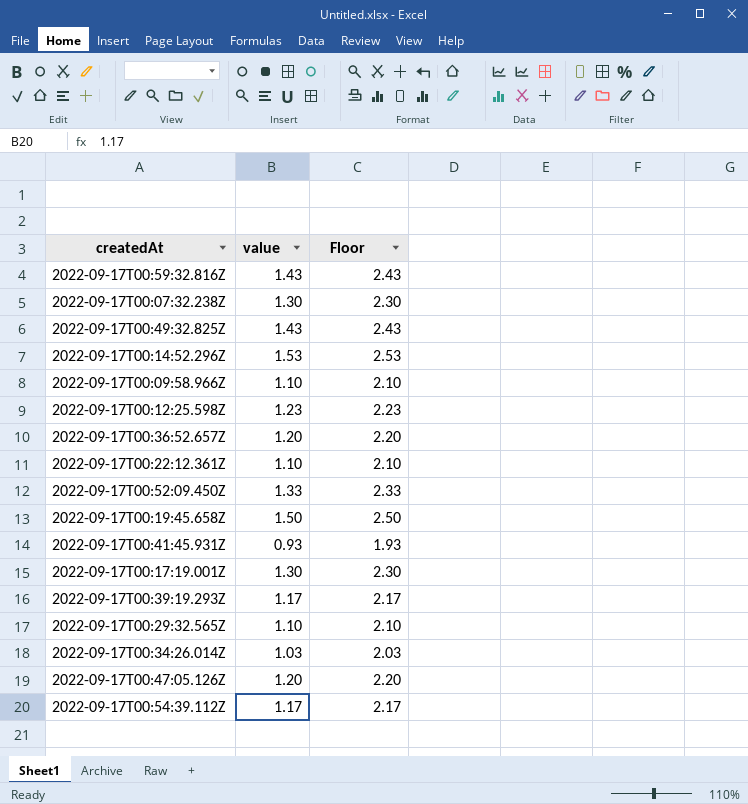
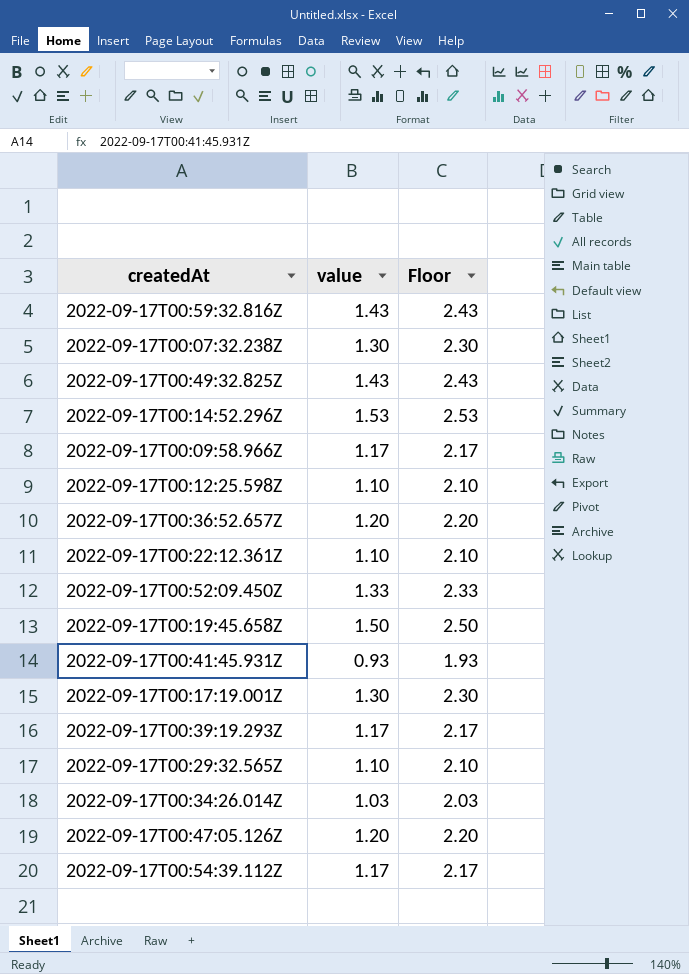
2022-09-17T00:09:58.966Z | value: 1.10 -> 1.17
2022-09-17T00:09:58.966Z | Floor: 2.10 -> 2.17
2022-09-17T00:12:25.598Z | value: 1.23 -> 1.10
2022-09-17T00:12:25.598Z | Floor: 2.23 -> 2.10

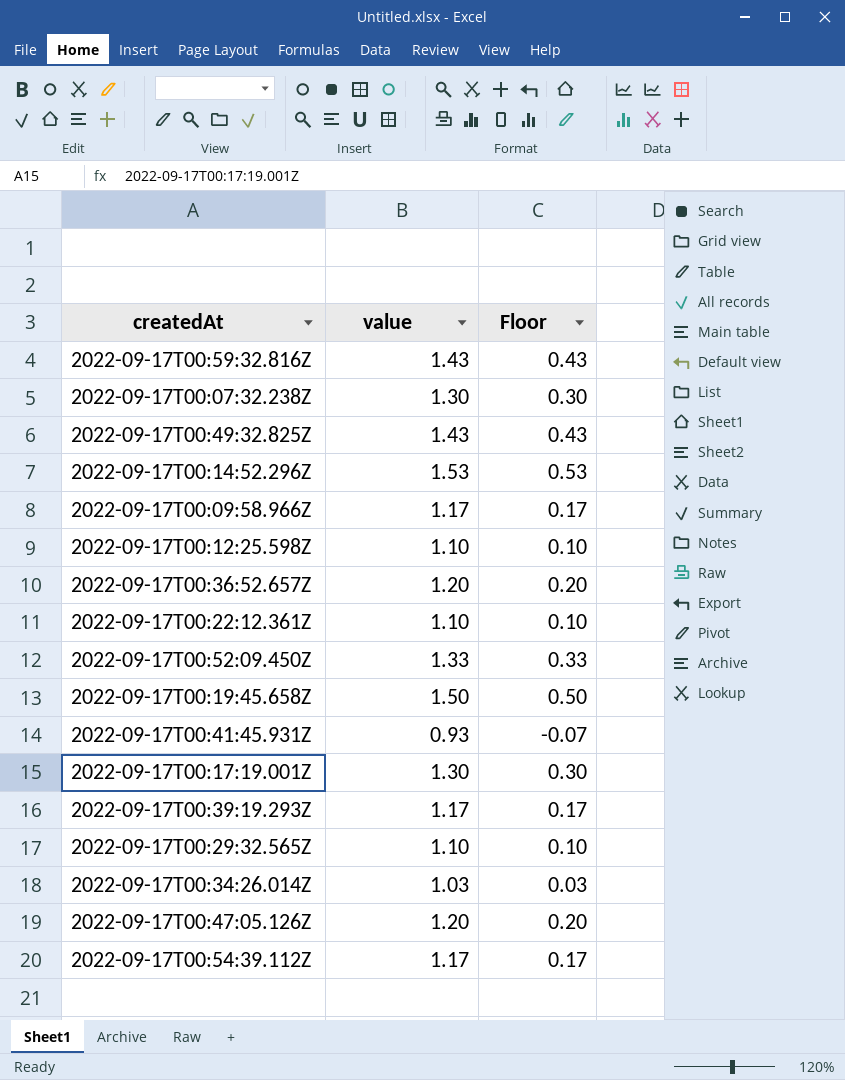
column Floor | formula: [value] + 1 -> [value] - 1

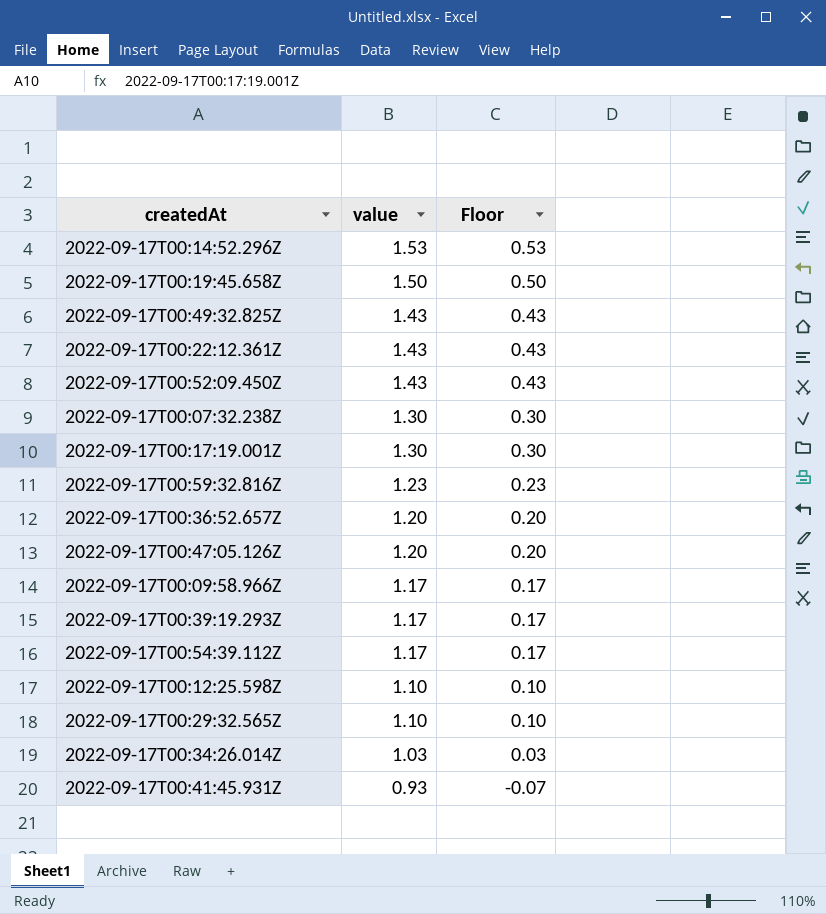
row order: none -> value descending
2022-09-17T00:22:12.361Z | value: 1.10 -> 1.43
2022-09-17T00:22:12.361Z | Floor: 0.10 -> 0.43
2022-09-17T00:52:09.450Z | value: 1.33 -> 1.43
2022-09-17T00:52:09.450Z | Floor: 0.33 -> 0.43
2022-09-17T00:59:32.816Z | value: 1.43 -> 1.23
2022-09-17T00:59:32.816Z | Floor: 0.43 -> 0.23

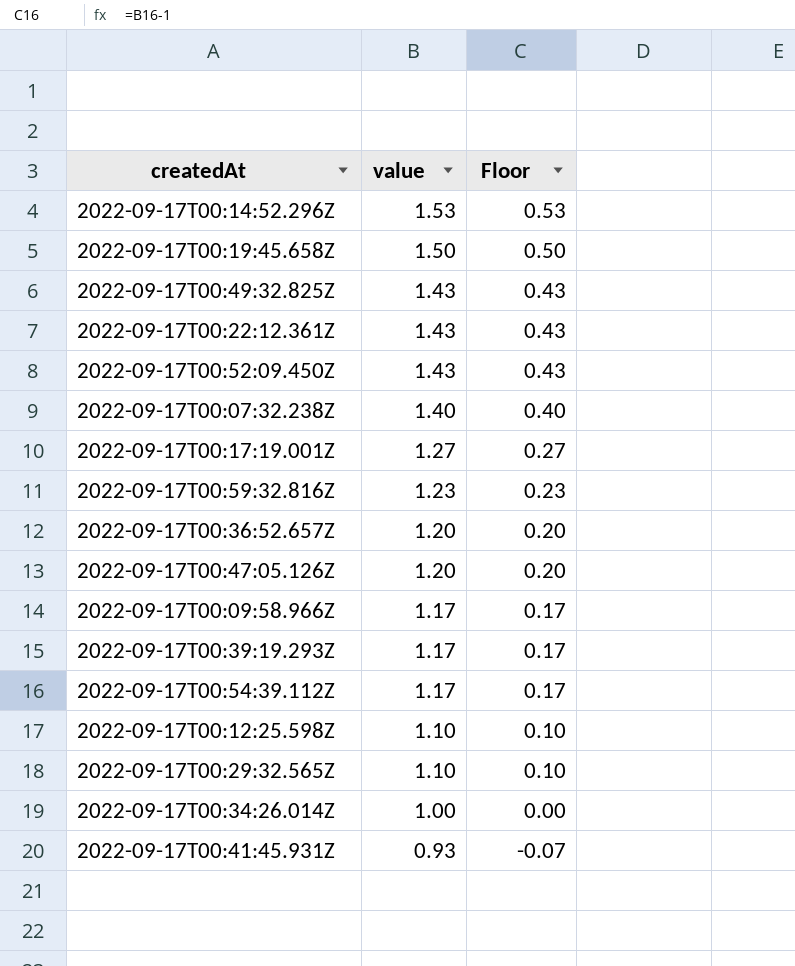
2022-09-17T00:07:32.238Z | value: 1.30 -> 1.40
2022-09-17T00:07:32.238Z | Floor: 0.30 -> 0.40
2022-09-17T00:17:19.001Z | value: 1.30 -> 1.27
2022-09-17T00:17:19.001Z | Floor: 0.30 -> 0.27
2022-09-17T00:34:26.014Z | value: 1.03 -> 1.00
2022-09-17T00:34:26.014Z | Floor: 0.03 -> 0.00

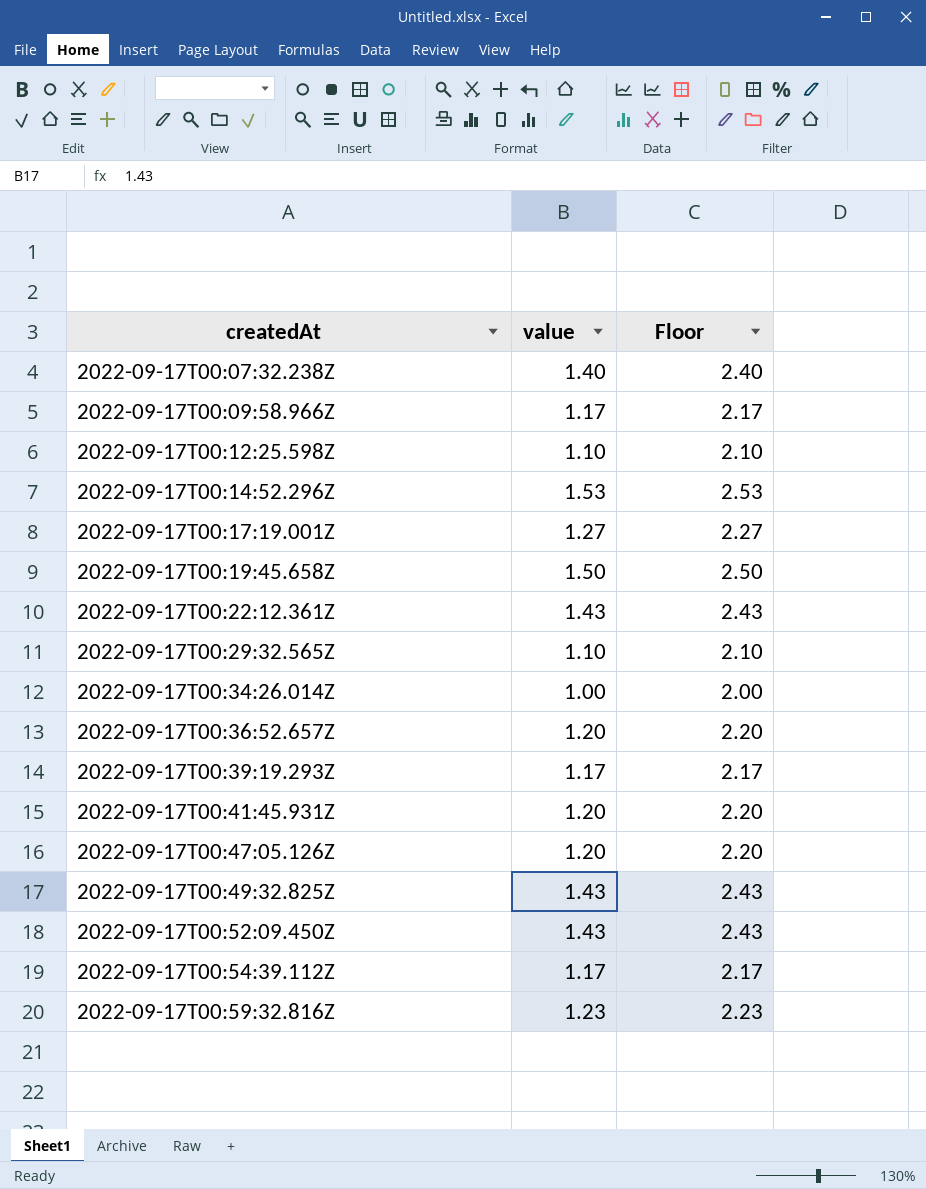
row order: value descending -> createdAt ascending
column Floor | formula: [value] - 1 -> [value] + 1
2022-09-17T00:41:45.931Z | value: 0.93 -> 1.20

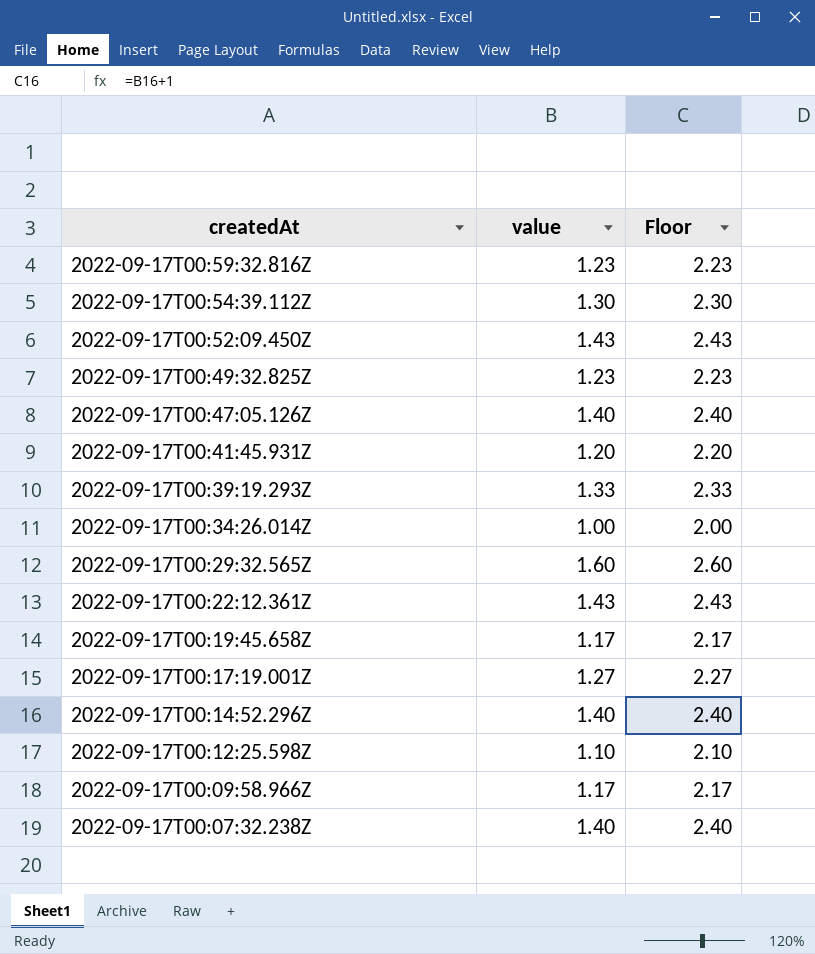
row order: createdAt ascending -> createdAt descending
row 2022-09-17T00:36:52.657Z: 1.20 | 2.20 -> none
2022-09-17T00:54:39.112Z | value: 1.17 -> 1.30
2022-09-17T00:54:39.112Z | Floor: 2.17 -> 2.30
2022-09-17T00:49:32.825Z | value: 1.43 -> 1.23
2022-09-17T00:49:32.825Z | Floor: 2.43 -> 2.23
2022-09-17T00:47:05.126Z | value: 1.20 -> 1.40
2022-09-17T00:47:05.126Z | Floor: 2.20 -> 2.40
2022-09-17T00:39:19.293Z | value: 1.17 -> 1.33
2022-09-17T00:39:19.293Z | Floor: 2.17 -> 2.33
2022-09-17T00:29:32.565Z | value: 1.10 -> 1.60
2022-09-17T00:29:32.565Z | Floor: 2.10 -> 2.60
2022-09-17T00:19:45.658Z | value: 1.50 -> 1.17
2022-09-17T00:19:45.658Z | Floor: 2.50 -> 2.17
2022-09-17T00:14:52.296Z | value: 1.53 -> 1.40
2022-09-17T00:14:52.296Z | Floor: 2.53 -> 2.40

